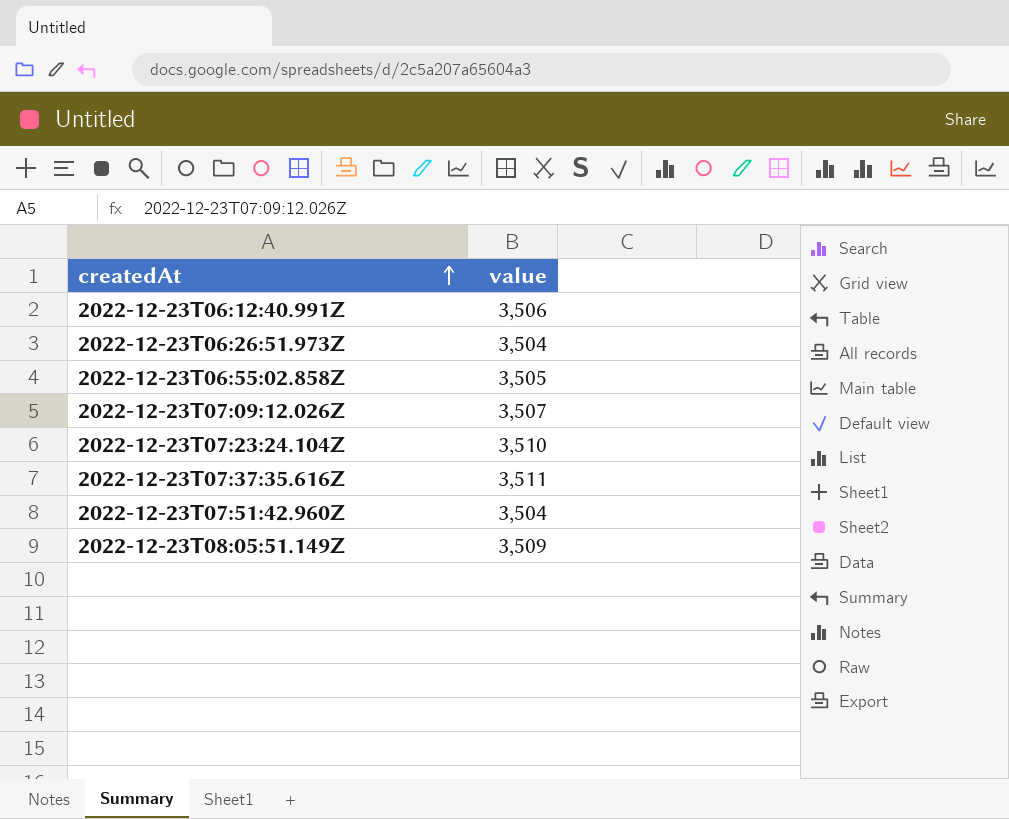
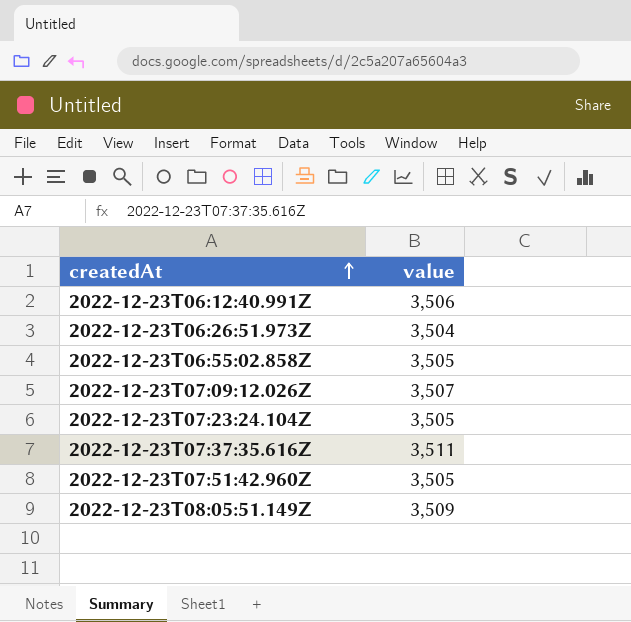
2022-12-23T07:23:24.104Z | value: 3,510 -> 3,505
2022-12-23T07:51:42.960Z | value: 3,504 -> 3,505

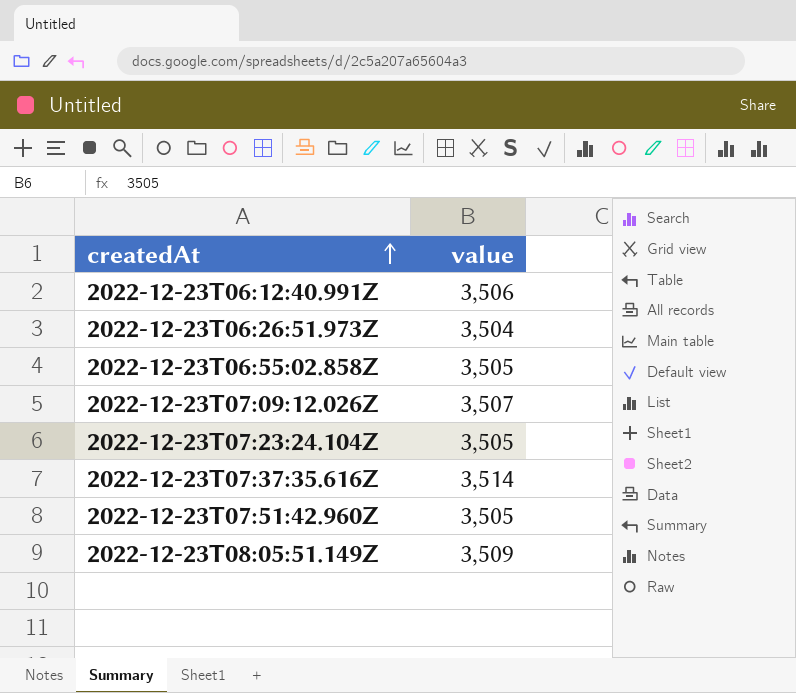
2022-12-23T07:37:35.616Z | value: 3,511 -> 3,514

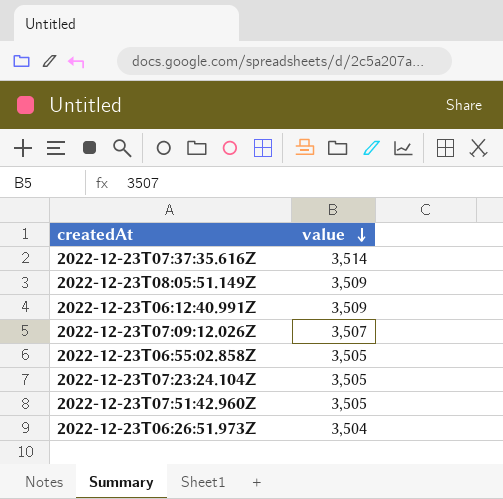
row order: createdAt ascending -> value descending
2022-12-23T06:12:40.991Z | value: 3,506 -> 3,509

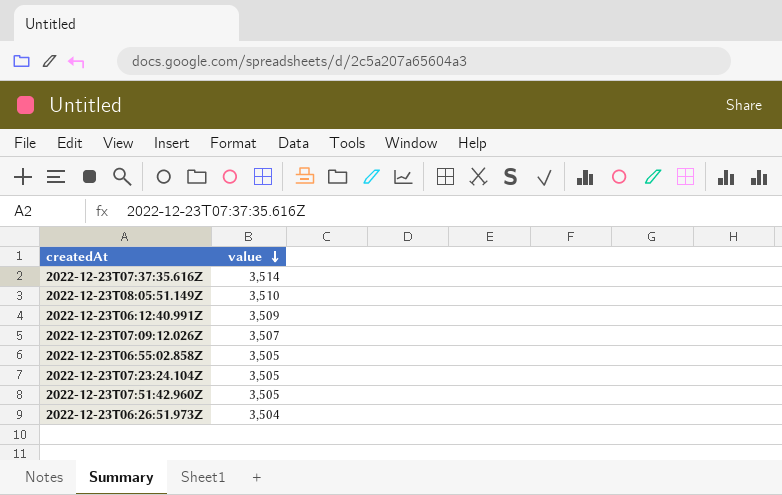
2022-12-23T08:05:51.149Z | value: 3,509 -> 3,510

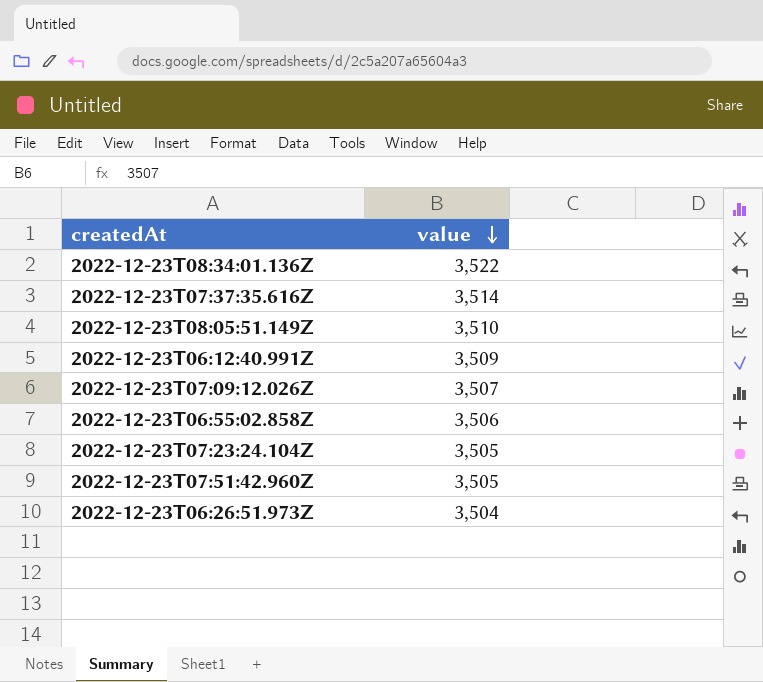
row 2022-12-23T08:34:01.136Z: none -> 3,522
2022-12-23T06:55:02.858Z | value: 3,505 -> 3,506

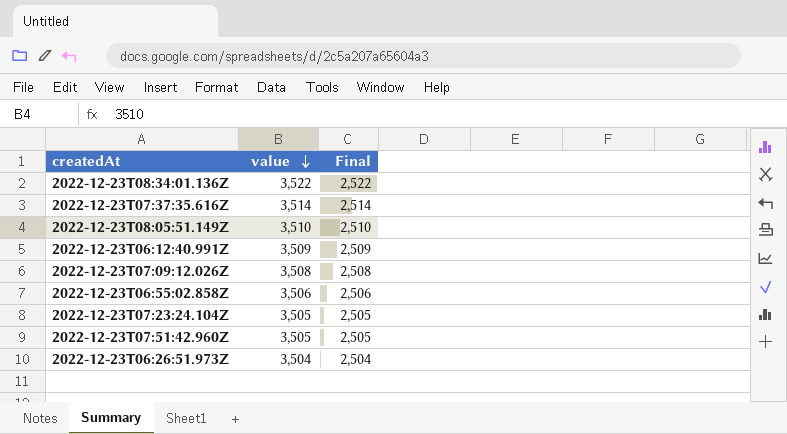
column Final | formula: none -> [value] - 1000
2022-12-23T07:09:12.026Z | value: 3,507 -> 3,508

